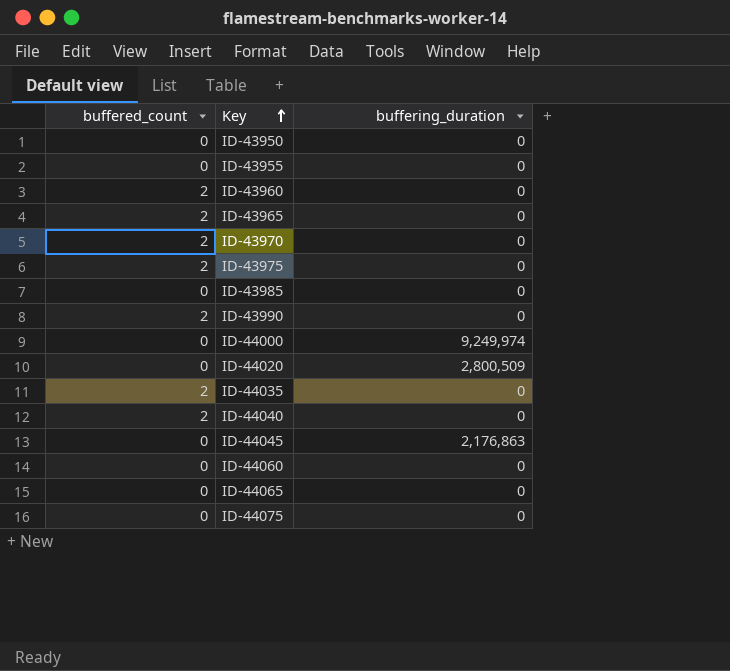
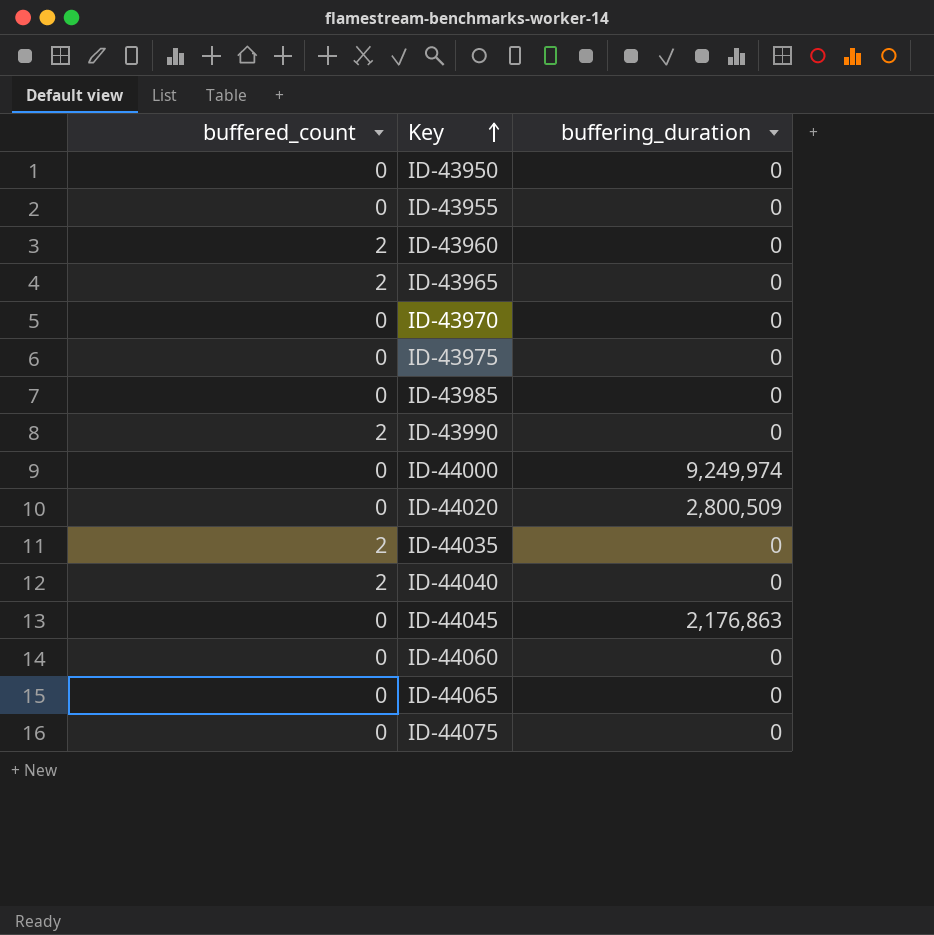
ID-43970 | buffered_count: 2 -> 0
ID-43975 | buffered_count: 2 -> 0

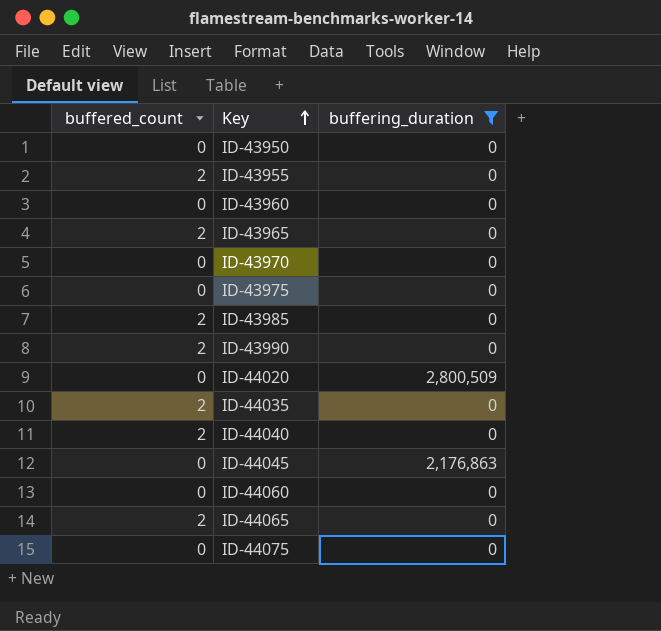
filter: none -> buffering_duration != 9,249,974
ID-43955 | buffered_count: 0 -> 2
ID-43960 | buffered_count: 2 -> 0
ID-43985 | buffered_count: 0 -> 2
ID-44065 | buffered_count: 0 -> 2

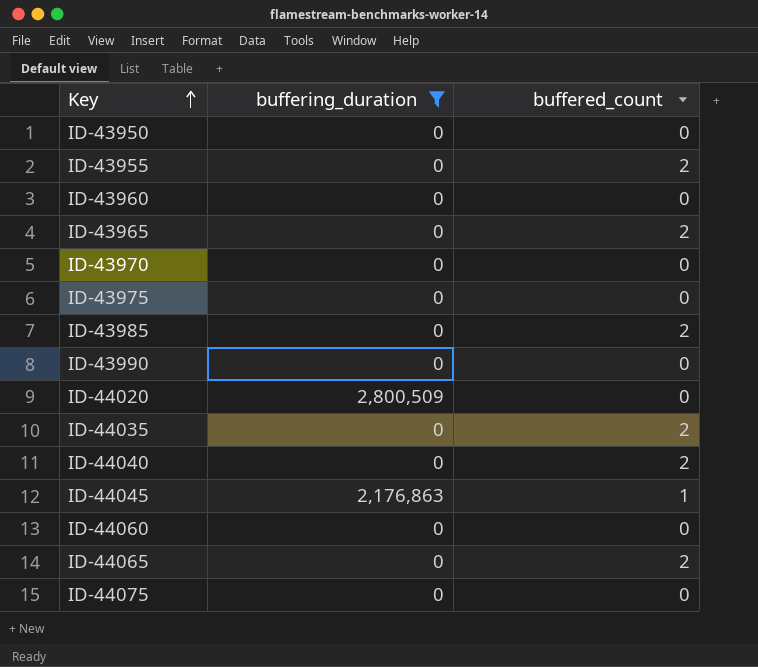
column buffered_count | position: 1 -> 3
ID-43990 | buffered_count: 2 -> 0
ID-44045 | buffered_count: 0 -> 1

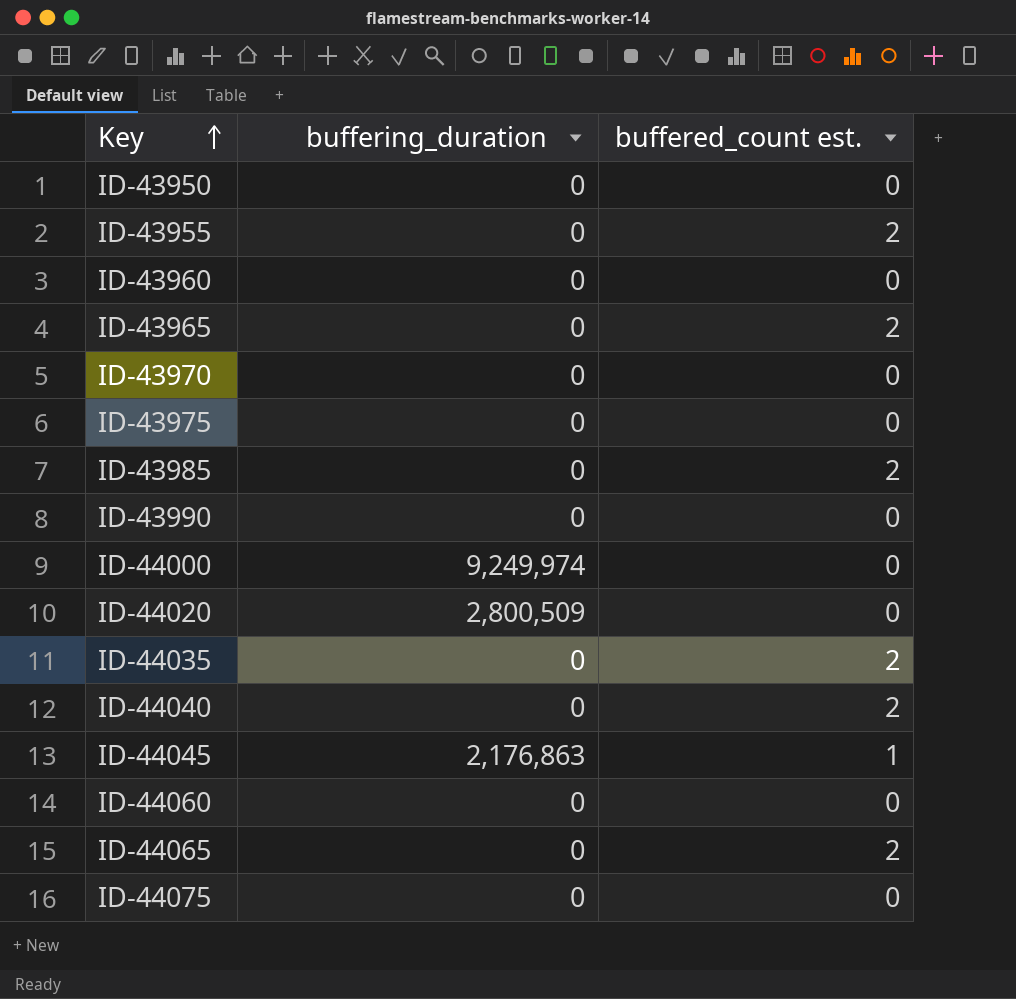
filter: buffering_duration != 9,249,974 -> none
column name: buffered_count -> buffered_count est.

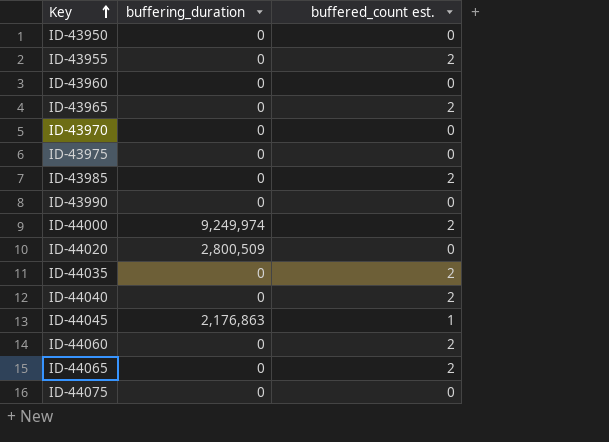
ID-44000 | buffered_count est.: 0 -> 2
ID-44060 | buffered_count est.: 0 -> 2

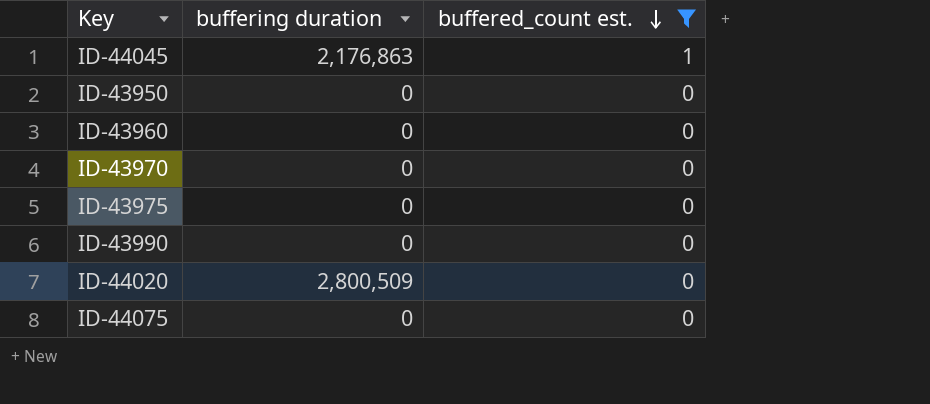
filter: none -> buffered_count est. != 2
row order: Key ascending -> buffered_count est. descending
column name: buffering_duration -> buffering duration

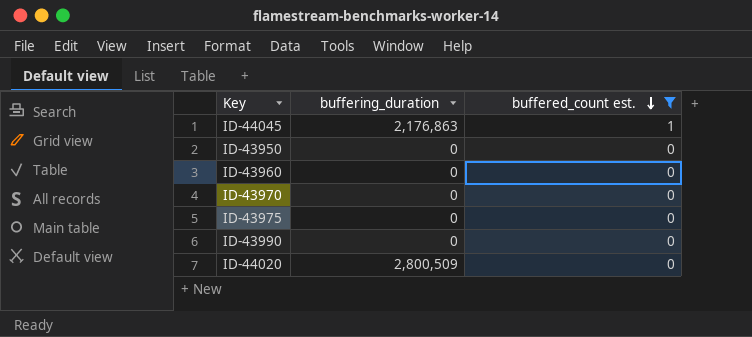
column name: buffering duration -> buffering_duration
row ID-44075: 0 | 0 -> none

